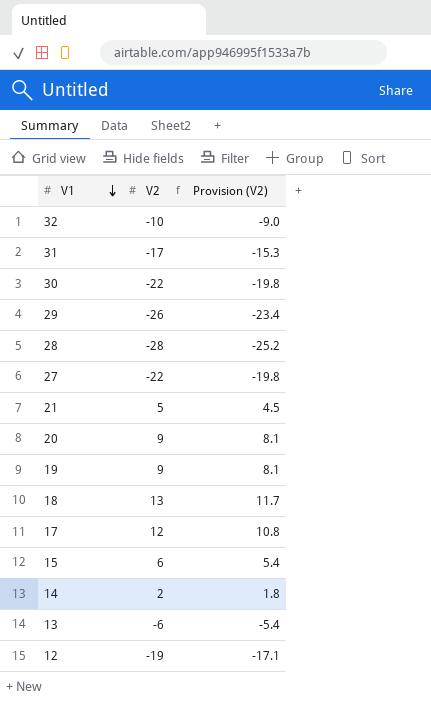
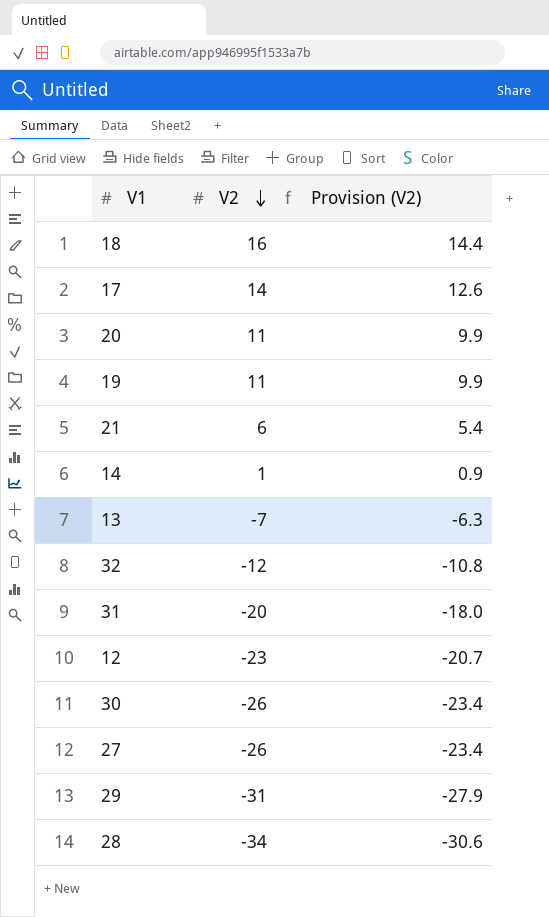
row order: V1 descending -> V2 descending
row 15: 6 | 5.4 -> none
18 | V2: 13 -> 16
18 | Provision (V2): 11.7 -> 14.4
17 | V2: 12 -> 14
17 | Provision (V2): 10.8 -> 12.6
20 | V2: 9 -> 11
20 | Provision (V2): 8.1 -> 9.9
19 | V2: 9 -> 11
19 | Provision (V2): 8.1 -> 9.9
21 | V2: 5 -> 6
21 | Provision (V2): 4.5 -> 5.4
14 | V2: 2 -> 1
14 | Provision (V2): 1.8 -> 0.9
13 | V2: -6 -> -7
13 | Provision (V2): -5.4 -> -6.3
32 | V2: -10 -> -12
32 | Provision (V2): -9.0 -> -10.8
31 | V2: -17 -> -20
31 | Provision (V2): -15.3 -> -18.0
12 | V2: -19 -> -23
12 | Provision (V2): -17.1 -> -20.7
30 | V2: -22 -> -26
30 | Provision (V2): -19.8 -> -23.4
27 | V2: -22 -> -26
27 | Provision (V2): -19.8 -> -23.4
29 | V2: -26 -> -31
29 | Provision (V2): -23.4 -> -27.9
28 | V2: -28 -> -34
28 | Provision (V2): -25.2 -> -30.6

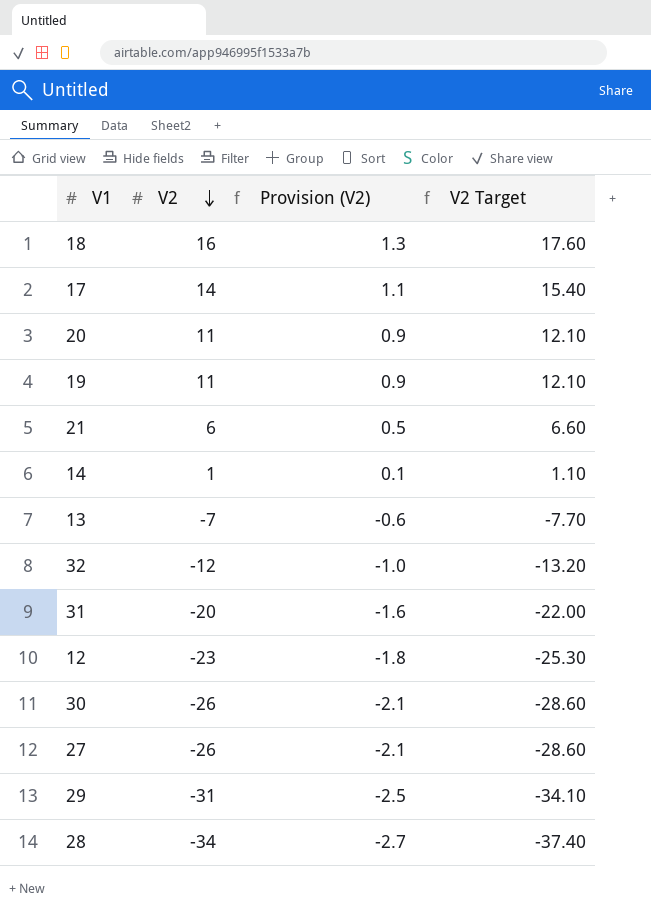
column Provision (V2) | formula: [V2] * 0.9 -> [V2] * 0.08
column V2 Target | formula: none -> [V2] * 1.1

